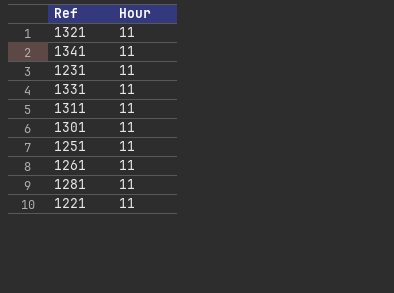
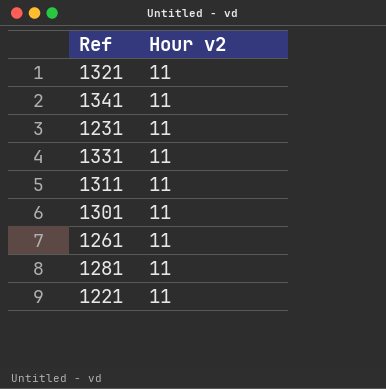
column name: Hour -> Hour v2
row 1251: 11 -> none

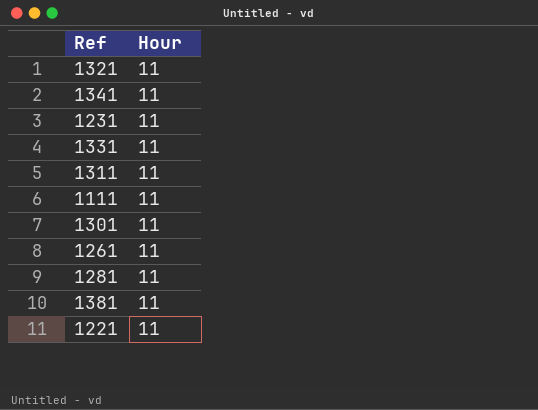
column name: Hour v2 -> Hour
row 1111: none -> 11
row 1381: none -> 11

